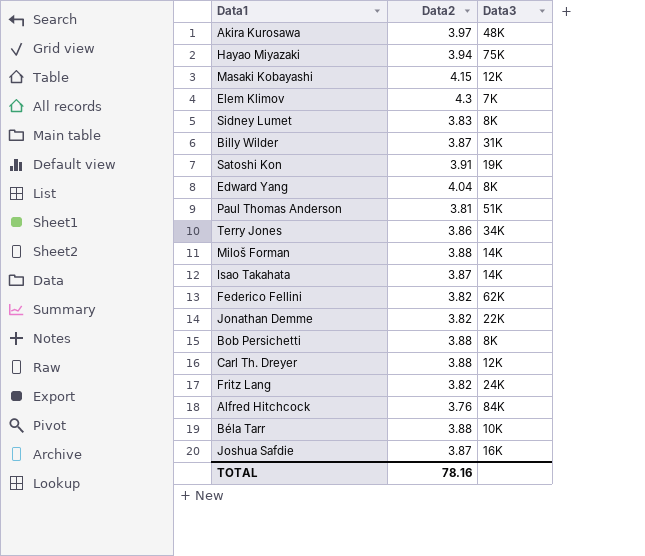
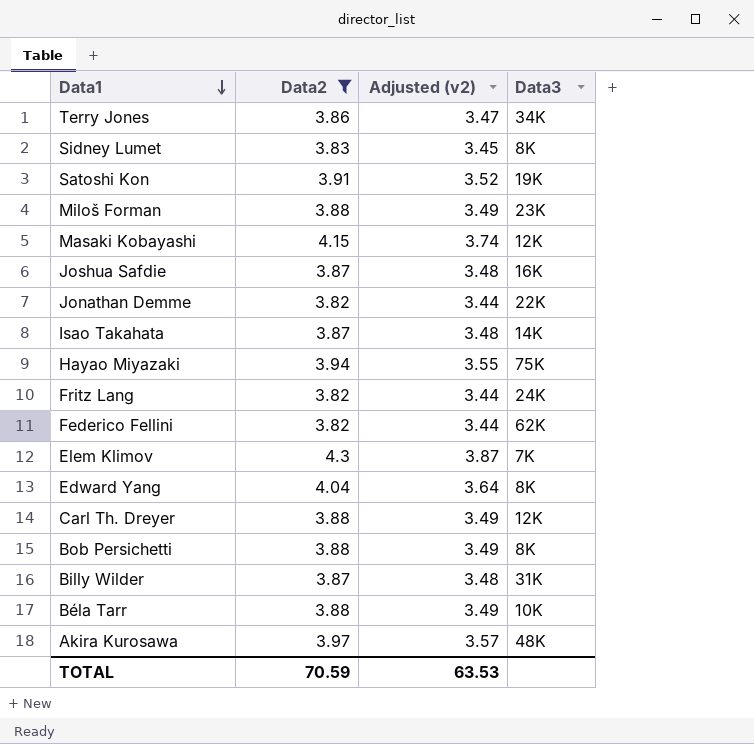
filter: none -> Data2 >= 3.82
row order: none -> Data1 descending
column Adjusted (v2) | formula: none -> [Data2] * 0.9
Miloš Forman | Data3: 14K -> 23K
TOTAL | Data2: 78.16 -> 70.59

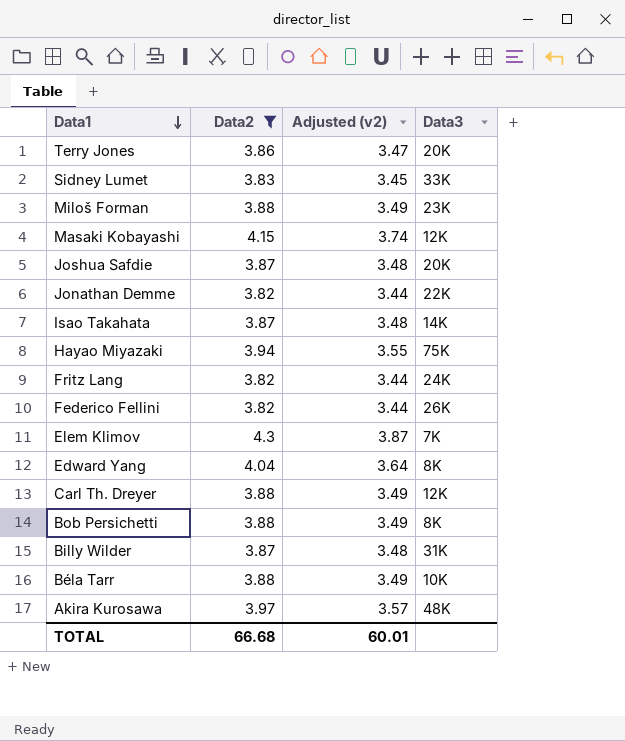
row Satoshi Kon: 3.91 | 3.52 | 19K -> none
Terry Jones | Data3: 34K -> 20K
Sidney Lumet | Data3: 8K -> 33K
Joshua Safdie | Data3: 16K -> 20K
Federico Fellini | Data3: 62K -> 26K
TOTAL | Data2: 70.59 -> 66.68
TOTAL | Adjusted (v2): 63.53 -> 60.01

